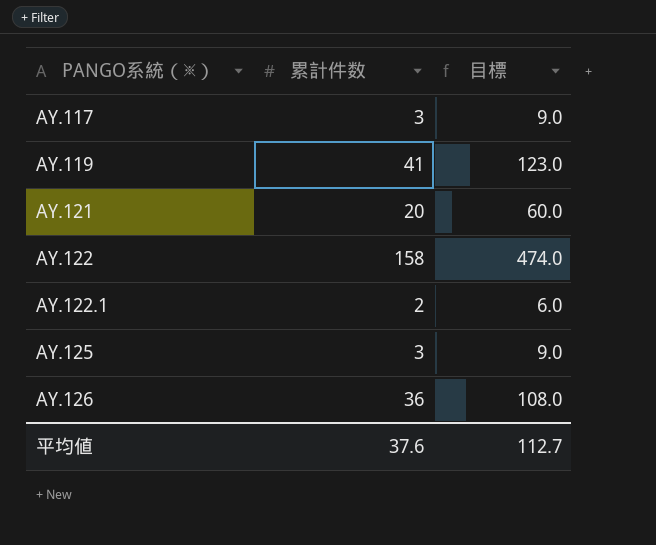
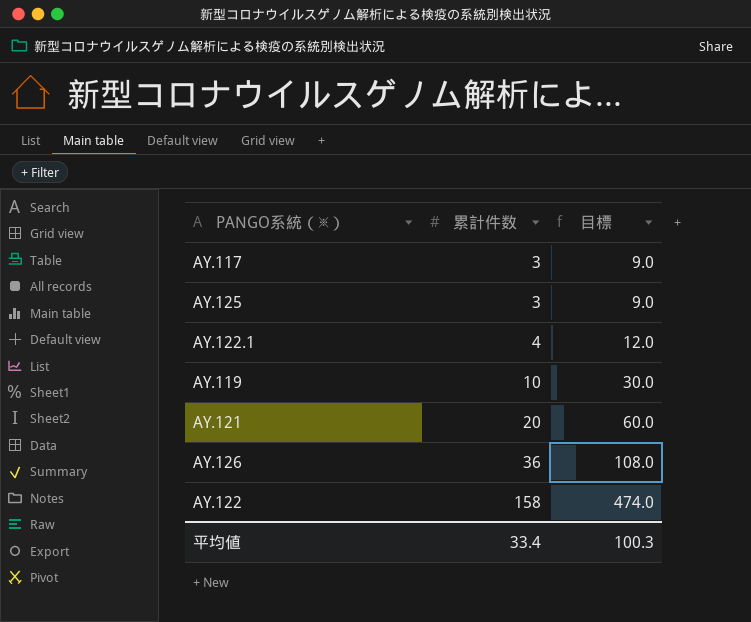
row order: PANGO系統（※） ascending -> 累計件数 ascending
AY.122.1 | 累計件数: 2 -> 4
AY.122.1 | 目標: 6.0 -> 12.0
AY.119 | 累計件数: 41 -> 10
AY.119 | 目標: 123.0 -> 30.0
平均値 | 累計件数: 37.6 -> 33.4
平均値 | 目標: 112.7 -> 100.3

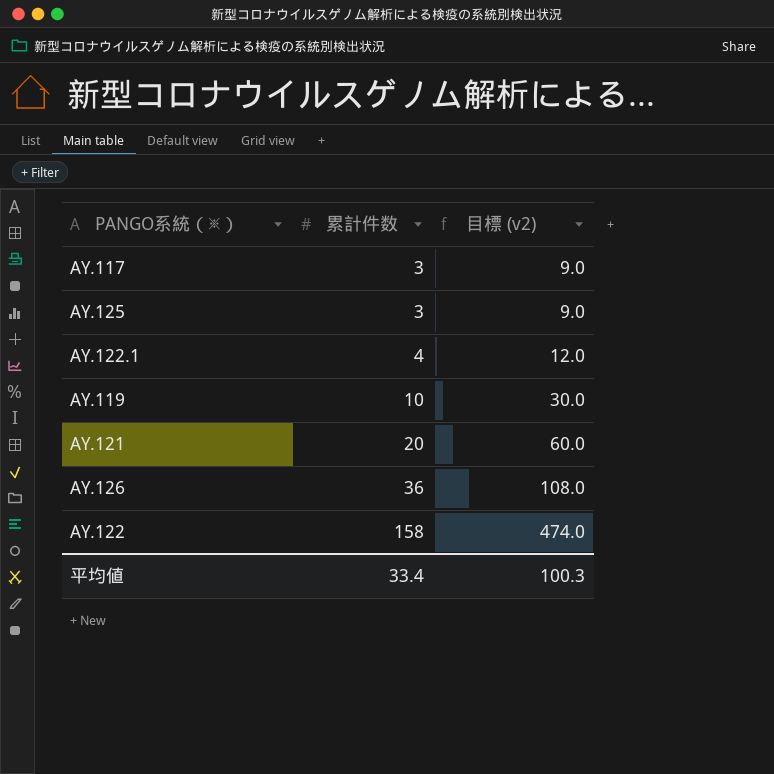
column name: 目標 -> 目標 (v2)

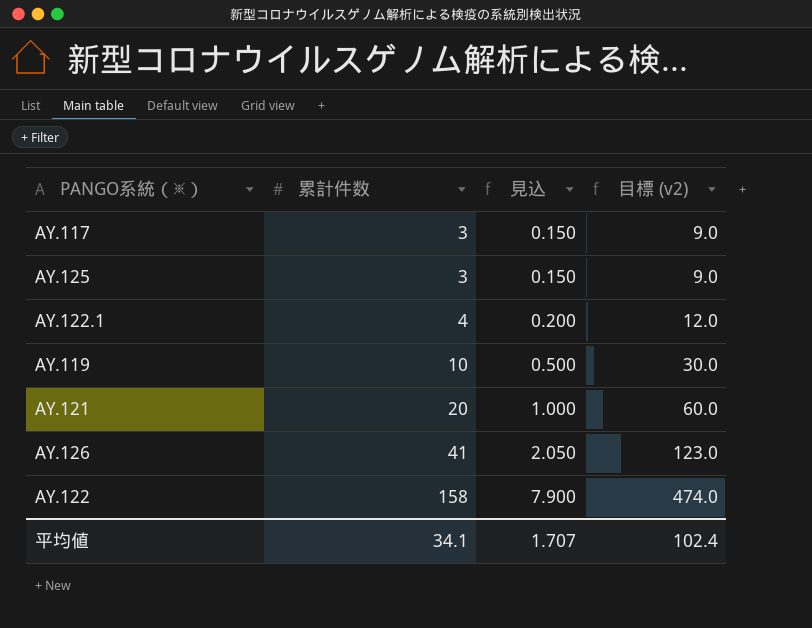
column 見込 | formula: none -> [累計件数] * 0.05
AY.126 | 累計件数: 36 -> 41
AY.126 | 目標 (v2): 108.0 -> 123.0
平均値 | 累計件数: 33.4 -> 34.1
平均値 | 目標 (v2): 100.3 -> 102.4

